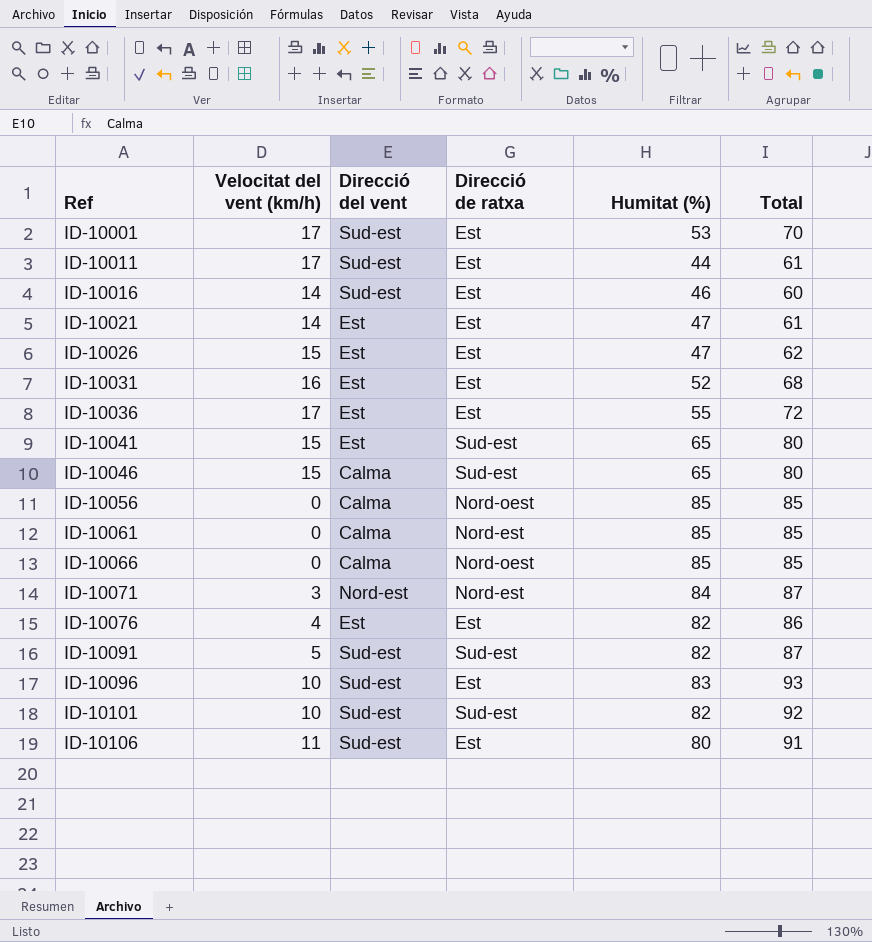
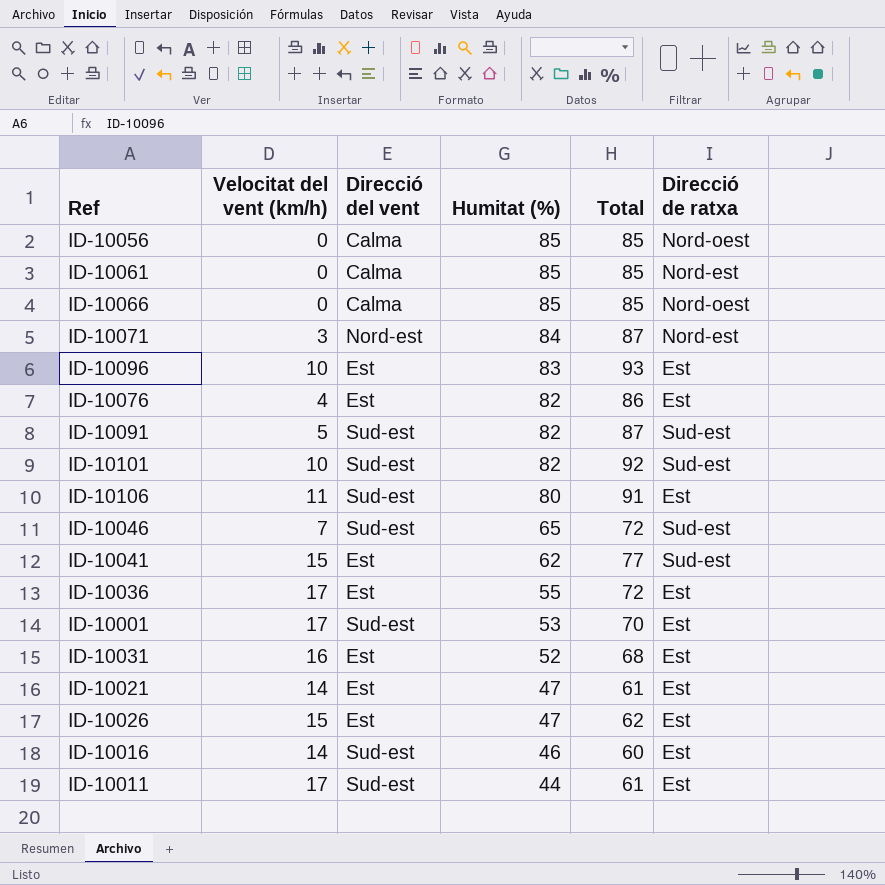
row order: Ref ascending -> Humitat (%) descending
column Direcció de ratxa | position: 4 -> 6
ID-10096 | Direcció del vent: Sud-est -> Est
ID-10046 | Velocitat del vent (km/h): 15 -> 7
ID-10046 | Direcció del vent: Calma -> Sud-est
ID-10046 | Total: 80 -> 72
ID-10041 | Humitat (%): 65 -> 62
ID-10041 | Total: 80 -> 77

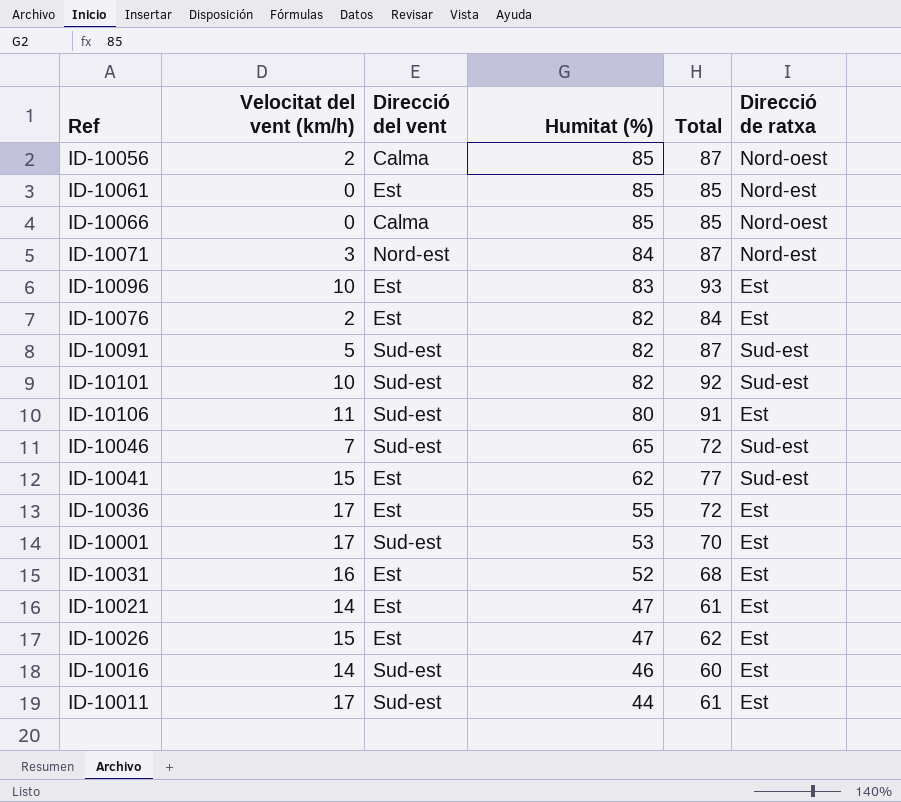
ID-10056 | Velocitat del vent (km/h): 0 -> 2
ID-10056 | Total: 85 -> 87
ID-10061 | Direcció del vent: Calma -> Est
ID-10076 | Velocitat del vent (km/h): 4 -> 2
ID-10076 | Total: 86 -> 84

